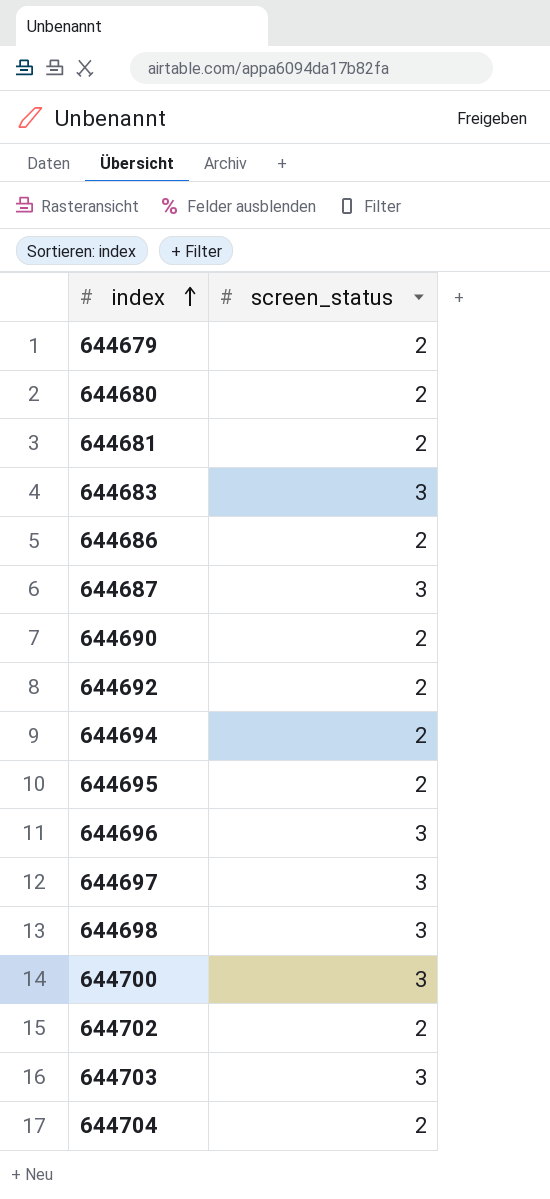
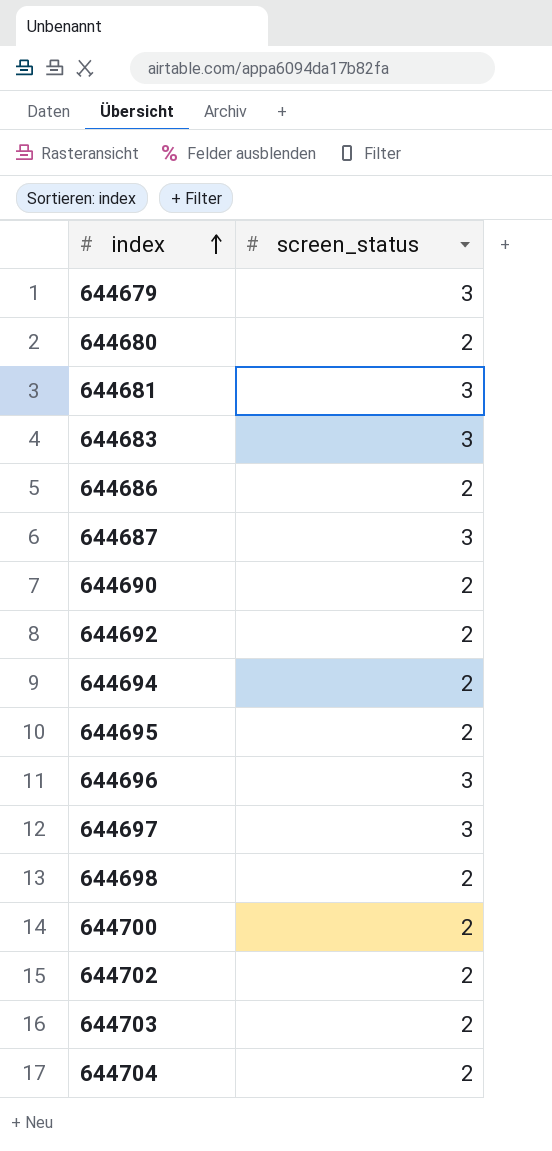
644679 | screen_status: 2 -> 3
644681 | screen_status: 2 -> 3
644698 | screen_status: 3 -> 2
644700 | screen_status: 3 -> 2
644703 | screen_status: 3 -> 2

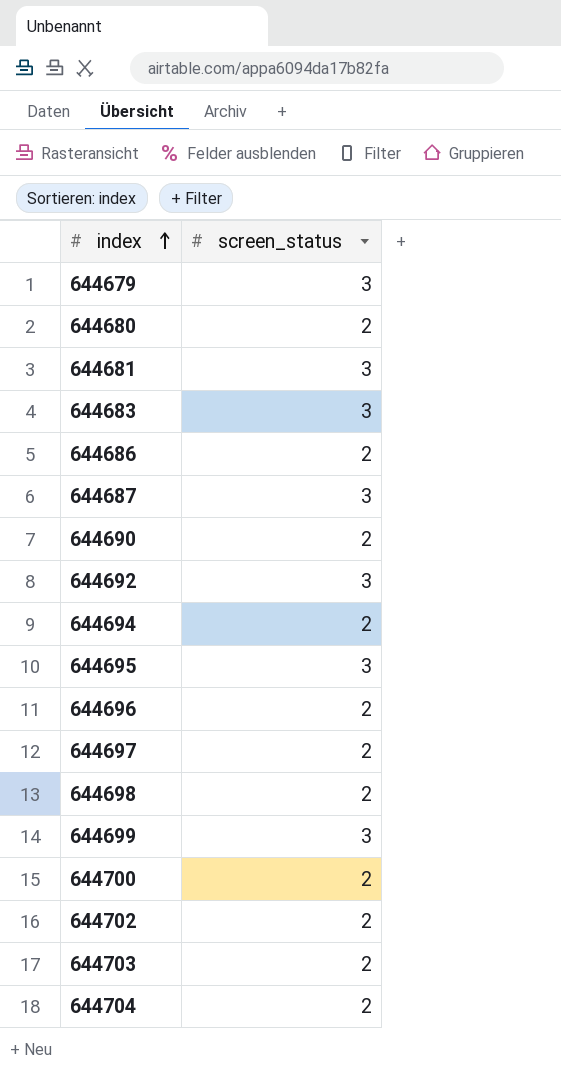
644692 | screen_status: 2 -> 3
644695 | screen_status: 2 -> 3
644696 | screen_status: 3 -> 2
644697 | screen_status: 3 -> 2
row 644699: none -> 3

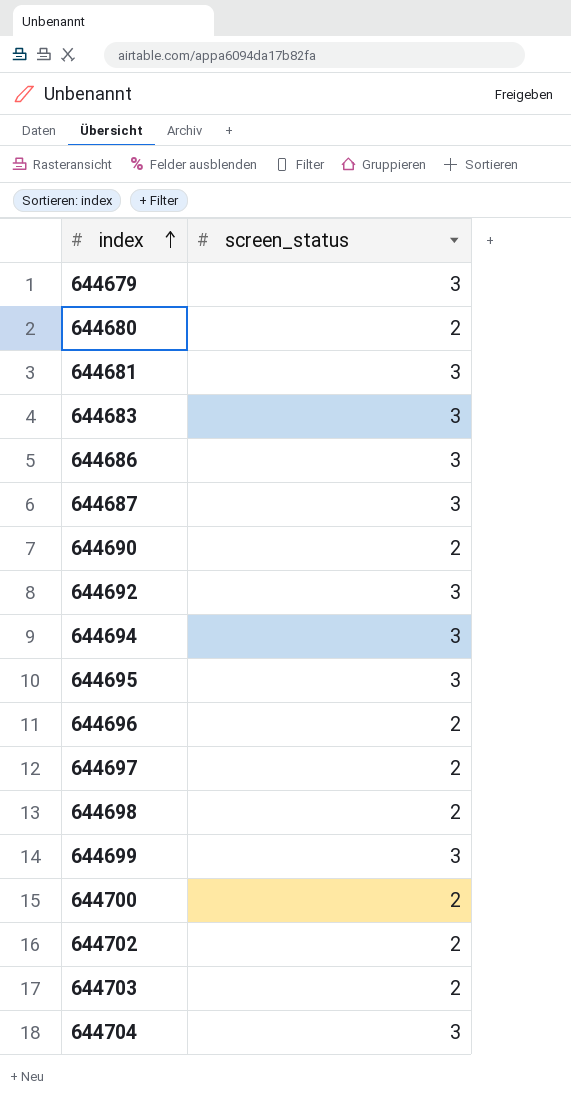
644686 | screen_status: 2 -> 3
644694 | screen_status: 2 -> 3
644704 | screen_status: 2 -> 3

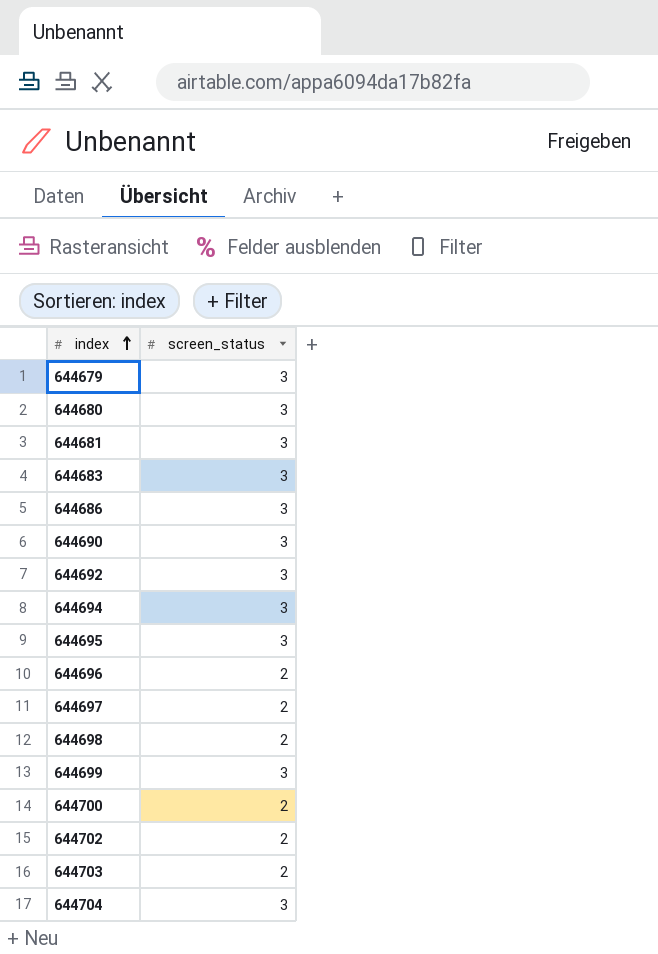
row 644687: 3 -> none
644680 | screen_status: 2 -> 3
644690 | screen_status: 2 -> 3

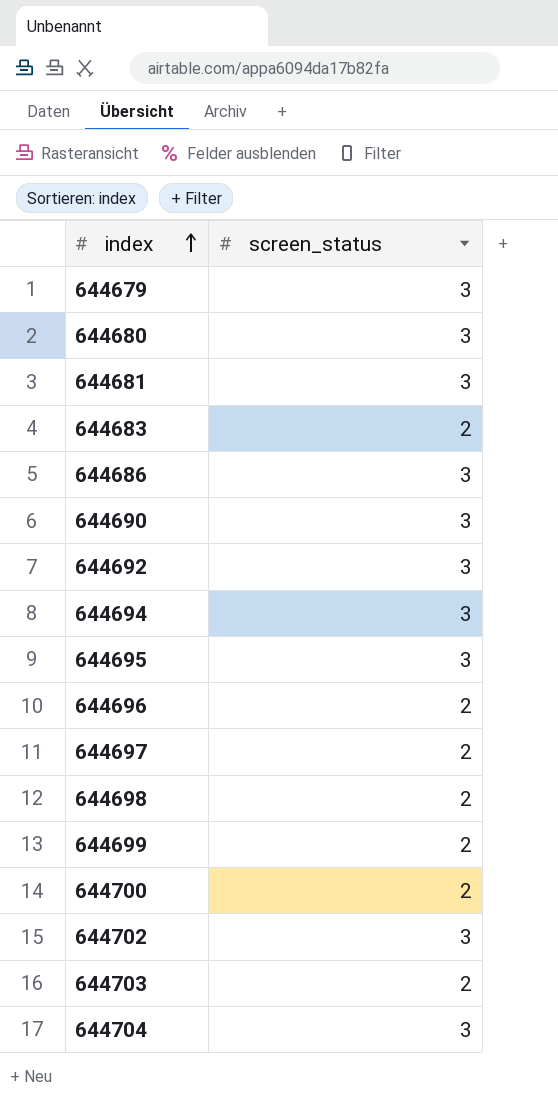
644683 | screen_status: 3 -> 2
644699 | screen_status: 3 -> 2
644702 | screen_status: 2 -> 3

